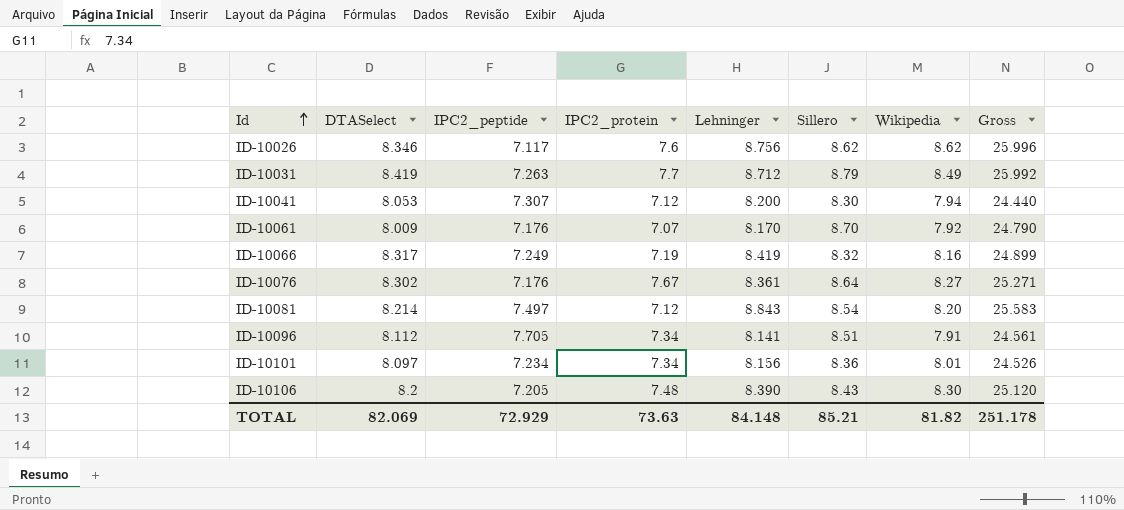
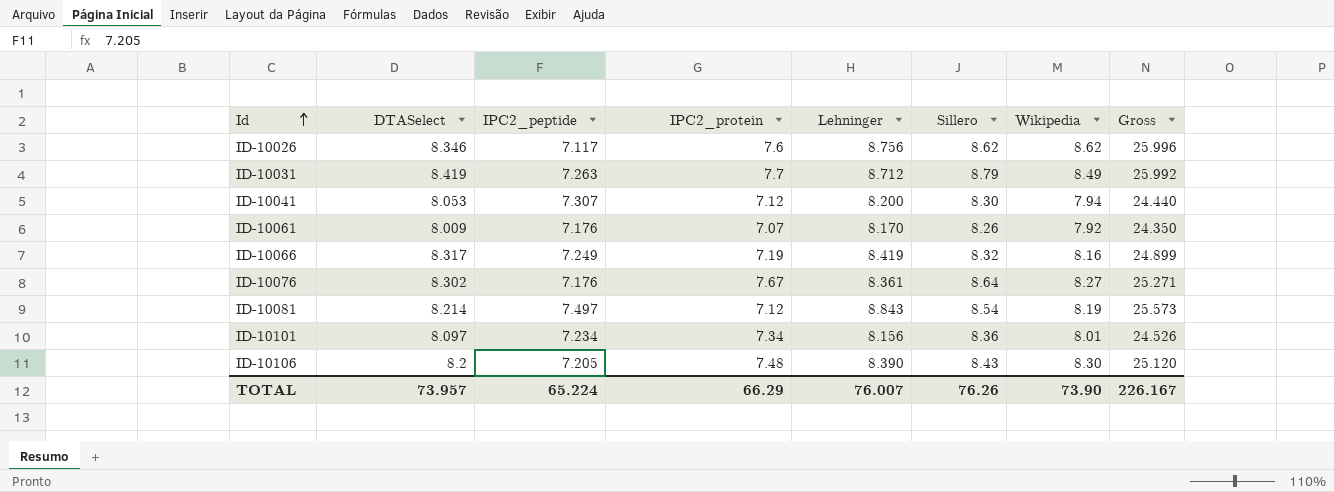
row ID-10096: 8.112 | 7.705 | 7.34 | 8.141 | 8.51 | 7.91 | 24.561 -> none
ID-10061 | Sillero: 8.70 -> 8.26
ID-10061 | Gross: 24.790 -> 24.350
ID-10081 | Wikipedia: 8.20 -> 8.19
ID-10081 | Gross: 25.583 -> 25.573
TOTAL | DTASelect: 82.069 -> 73.957
TOTAL | IPC2_peptide: 72.929 -> 65.224
TOTAL | IPC2_protein: 73.63 -> 66.29
TOTAL | Lehninger: 84.148 -> 76.007
TOTAL | Sillero: 85.21 -> 76.26
TOTAL | Wikipedia: 81.82 -> 73.90
TOTAL | Gross: 251.178 -> 226.167

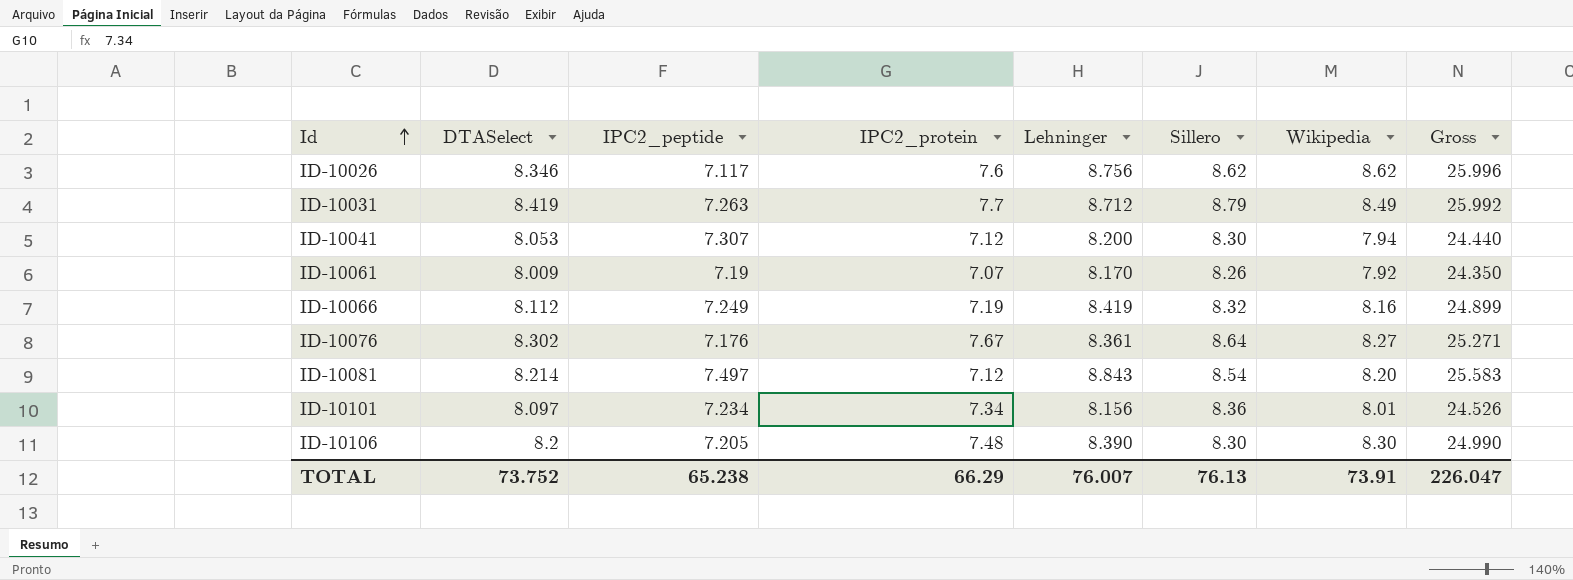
ID-10061 | IPC2_peptide: 7.176 -> 7.19
ID-10066 | DTASelect: 8.317 -> 8.112
ID-10081 | Wikipedia: 8.19 -> 8.20
ID-10081 | Gross: 25.573 -> 25.583
ID-10106 | Sillero: 8.43 -> 8.30
ID-10106 | Gross: 25.120 -> 24.990
TOTAL | DTASelect: 73.957 -> 73.752
TOTAL | IPC2_peptide: 65.224 -> 65.238
TOTAL | Sillero: 76.26 -> 76.13
TOTAL | Wikipedia: 73.90 -> 73.91
TOTAL | Gross: 226.167 -> 226.047

